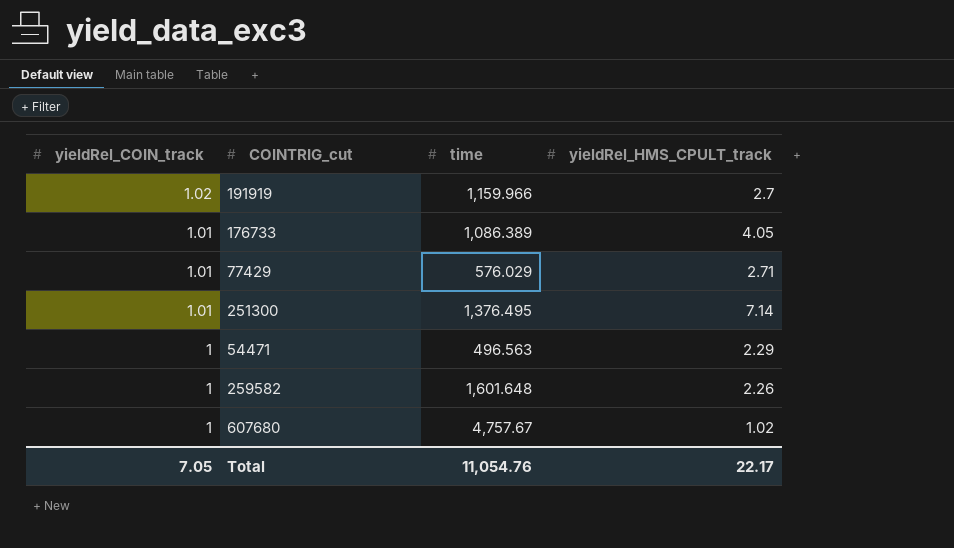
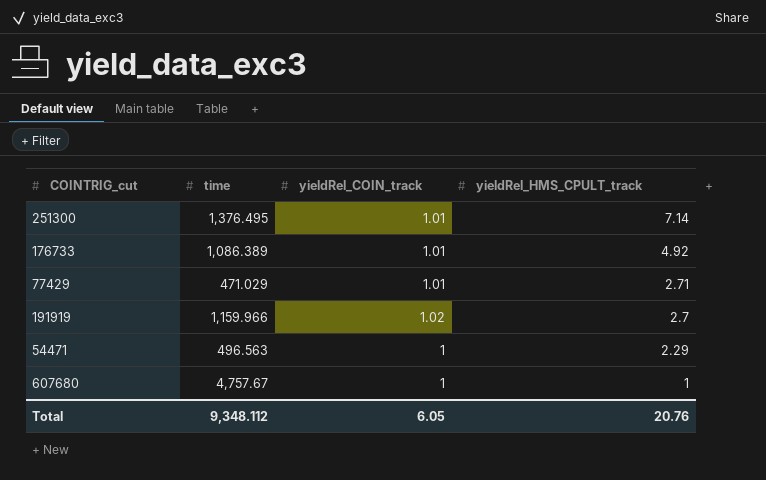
row order: yieldRel_COIN_track descending -> yieldRel_HMS_CPULT_track descending
column yieldRel_COIN_track | position: 1 -> 3
row 259582: 1 | 1,601.648 | 2.26 -> none
176733 | yieldRel_HMS_CPULT_track: 4.05 -> 4.92
77429 | time: 576.029 -> 471.029
607680 | yieldRel_HMS_CPULT_track: 1.02 -> 1
Total | time: 11,054.76 -> 9,348.112
Total | yieldRel_COIN_track: 7.05 -> 6.05
Total | yieldRel_HMS_CPULT_track: 22.17 -> 20.76

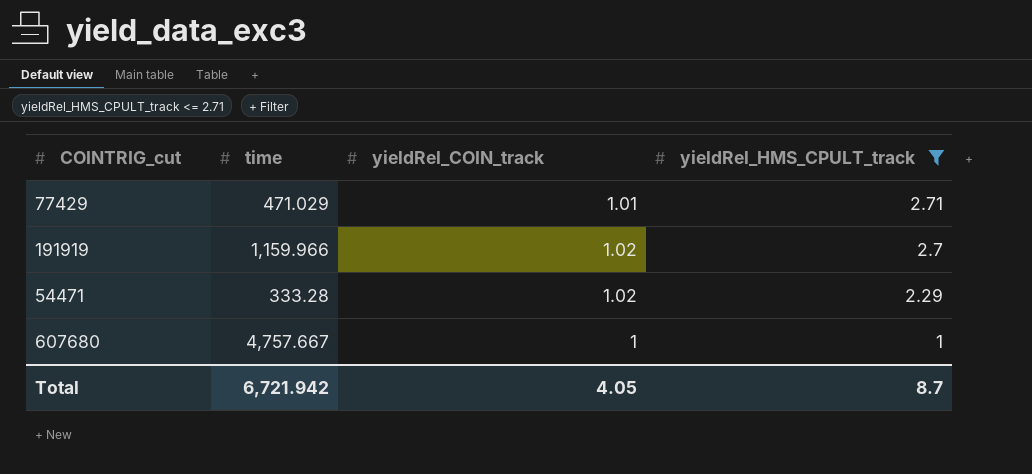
filter: none -> yieldRel_HMS_CPULT_track <= 2.71
54471 | time: 496.563 -> 333.28
54471 | yieldRel_COIN_track: 1 -> 1.02
607680 | time: 4,757.67 -> 4,757.667
Total | time: 9,348.112 -> 6,721.942
Total | yieldRel_COIN_track: 6.05 -> 4.05
Total | yieldRel_HMS_CPULT_track: 20.76 -> 8.7

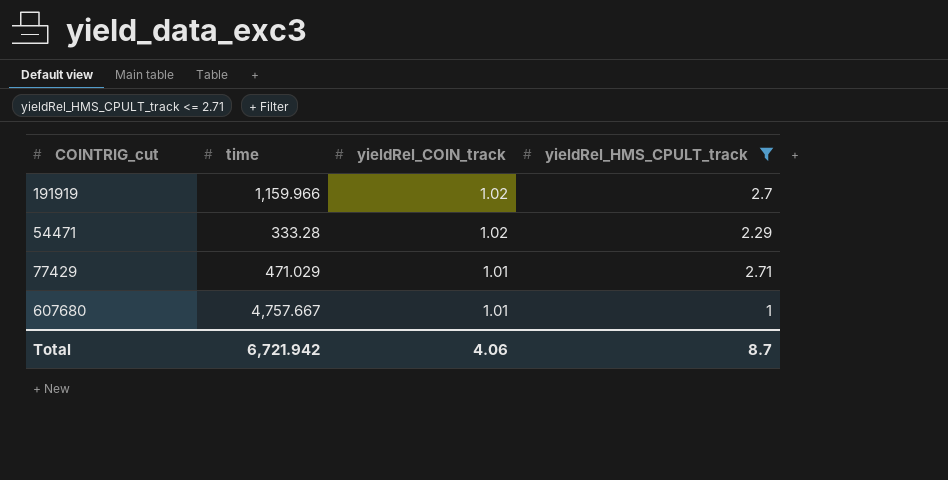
row order: yieldRel_HMS_CPULT_track descending -> yieldRel_COIN_track descending
607680 | yieldRel_COIN_track: 1 -> 1.01
Total | yieldRel_COIN_track: 4.05 -> 4.06

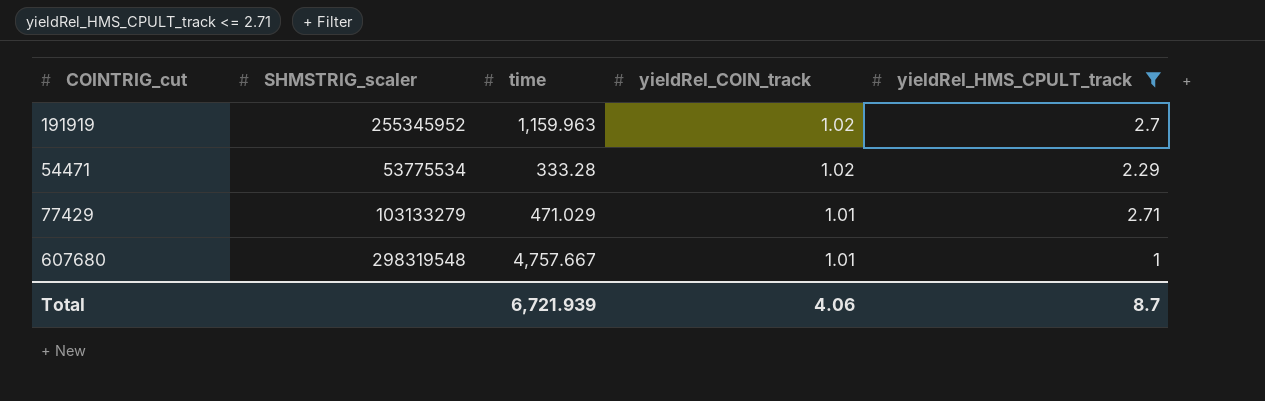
column SHMSTRIG_scaler | position: none -> 2
191919 | time: 1,159.966 -> 1,159.963
Total | time: 6,721.942 -> 6,721.939

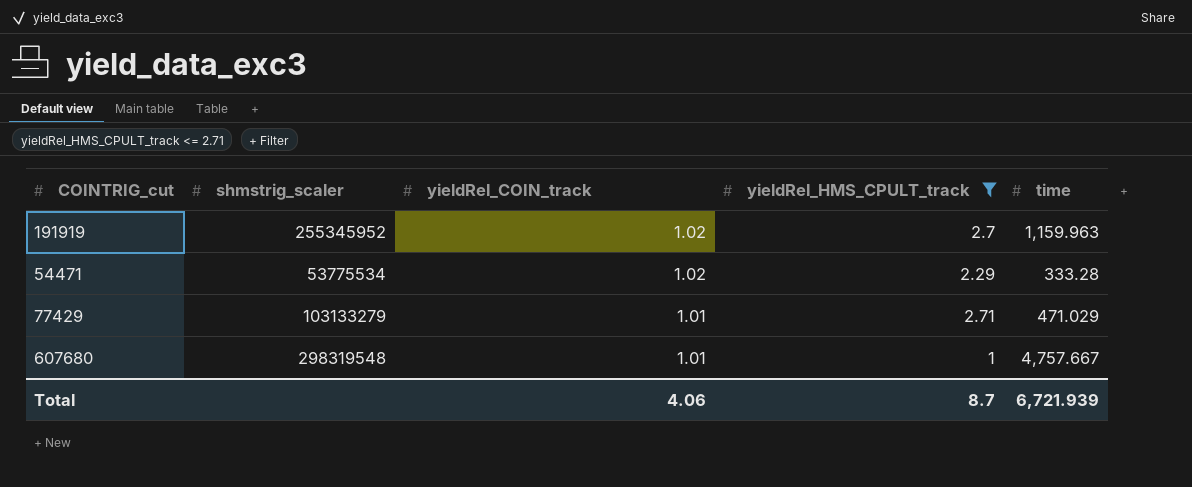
column name: SHMSTRIG_scaler -> shmstrig_scaler
column time | position: 3 -> 5

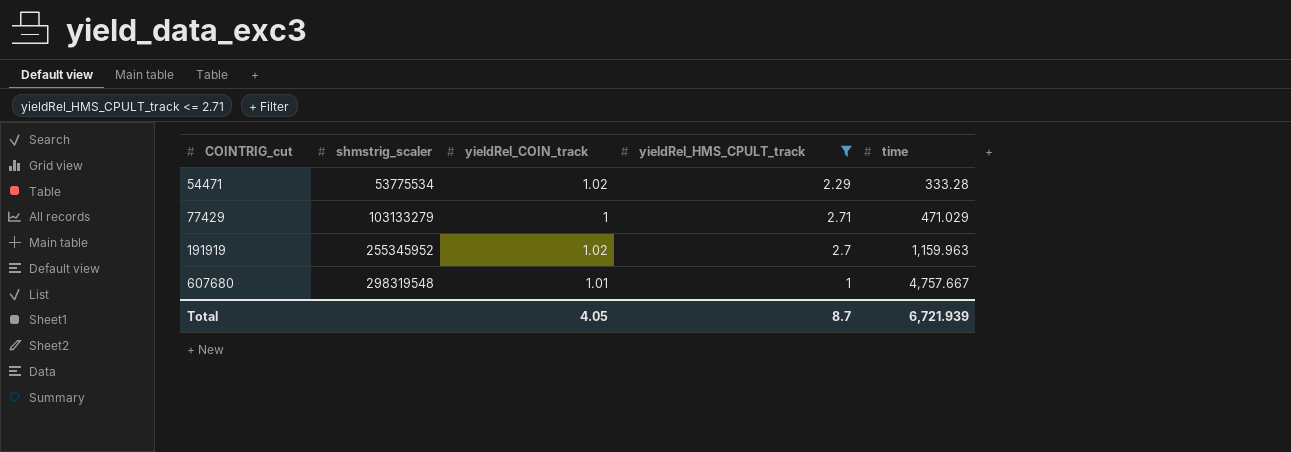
row order: yieldRel_COIN_track descending -> COINTRIG_cut ascending
77429 | yieldRel_COIN_track: 1.01 -> 1
Total | yieldRel_COIN_track: 4.06 -> 4.05

